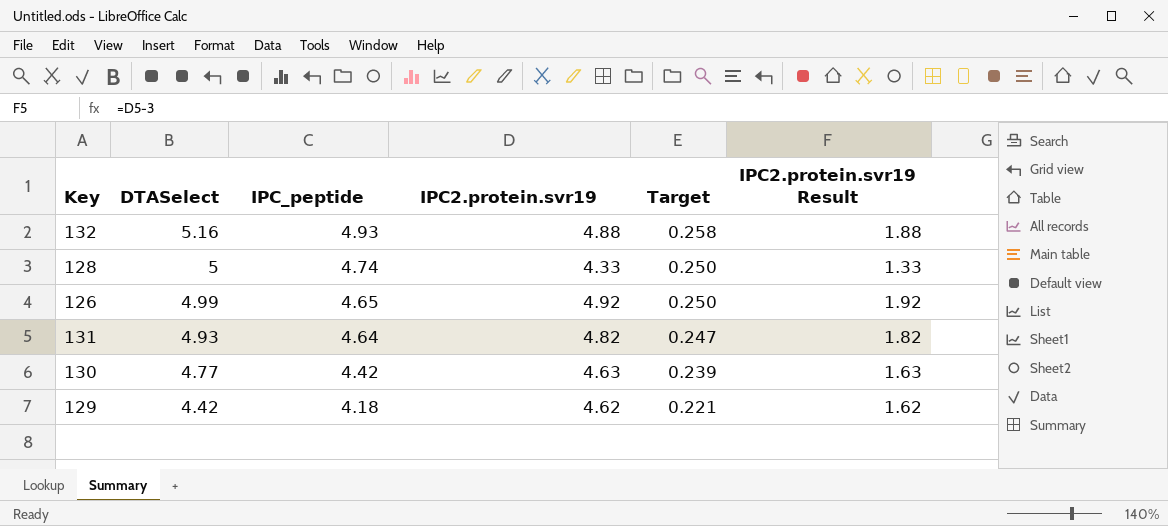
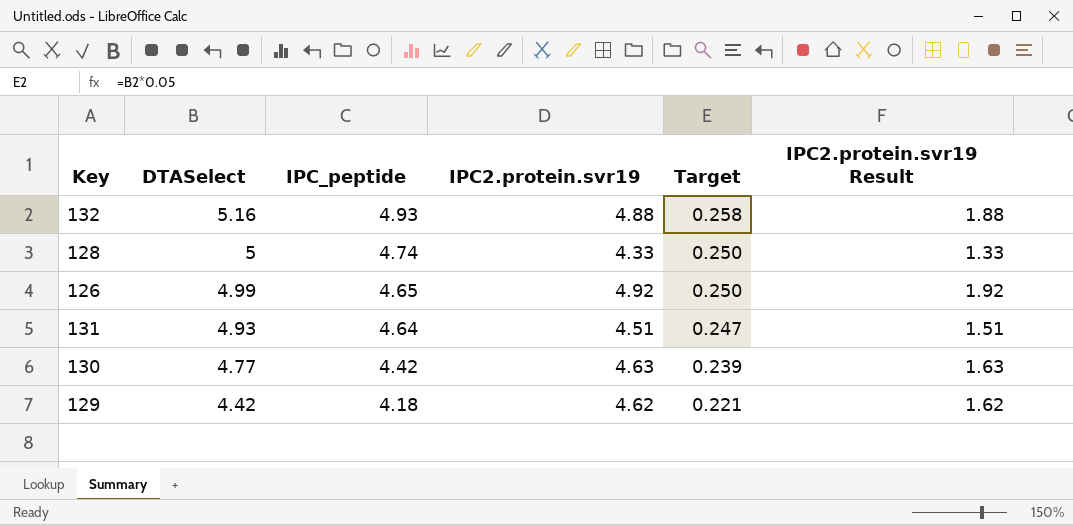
131 | IPC2.protein.svr19: 4.82 -> 4.51
131 | IPC2.protein.svr19 Result: 1.82 -> 1.51

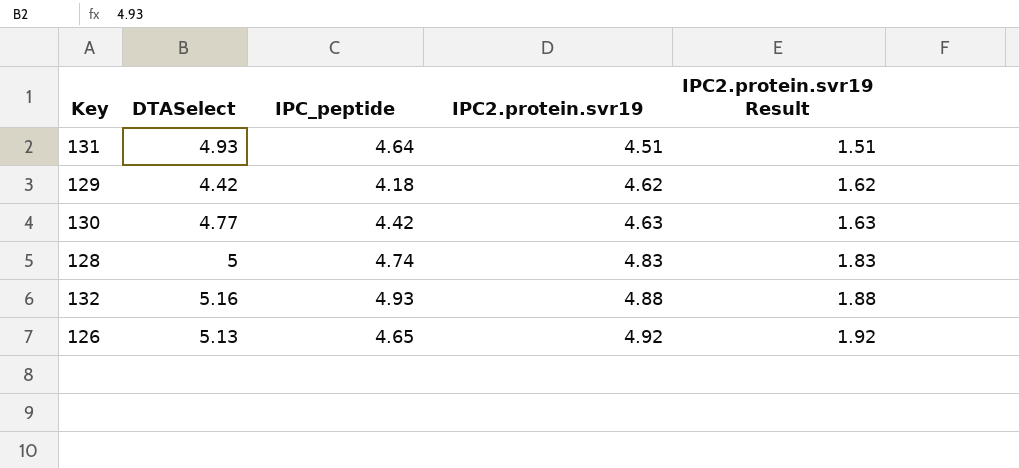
row order: DTASelect descending -> IPC2.protein.svr19 ascending
column Target | formula: [DTASelect] * 0.05 -> none
128 | IPC2.protein.svr19: 4.33 -> 4.83
128 | IPC2.protein.svr19 Result: 1.33 -> 1.83
126 | DTASelect: 4.99 -> 5.13

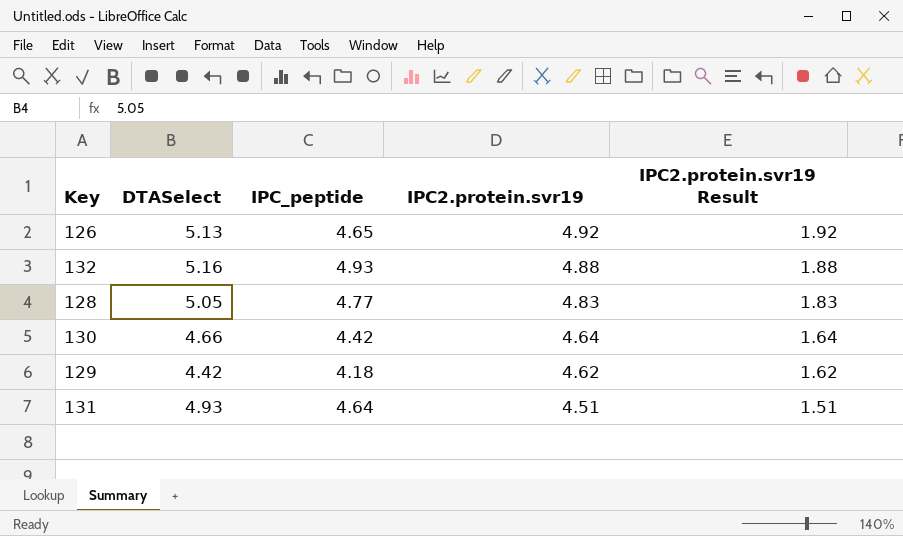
row order: IPC2.protein.svr19 ascending -> IPC2.protein.svr19 descending
128 | DTASelect: 5 -> 5.05
128 | IPC_peptide: 4.74 -> 4.77
130 | DTASelect: 4.77 -> 4.66
130 | IPC2.protein.svr19: 4.63 -> 4.64
130 | IPC2.protein.svr19 Result: 1.63 -> 1.64

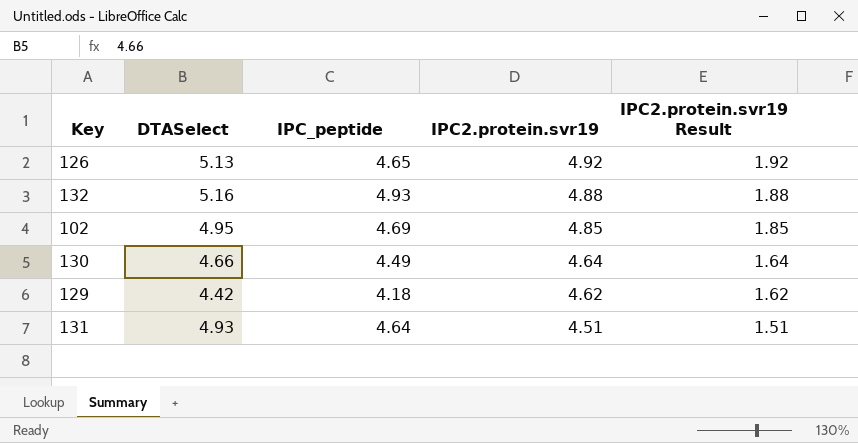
row 128: 5.05 | 4.77 | 4.83 | 1.83 -> none
row 102: none -> 4.95 | 4.69 | 4.85 | 1.85
130 | IPC_peptide: 4.42 -> 4.49

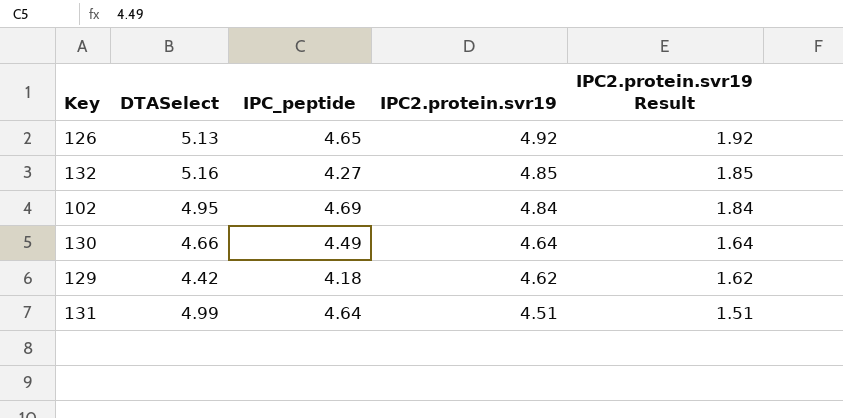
132 | IPC_peptide: 4.93 -> 4.27
132 | IPC2.protein.svr19: 4.88 -> 4.85
132 | IPC2.protein.svr19 Result: 1.88 -> 1.85
102 | IPC2.protein.svr19: 4.85 -> 4.84
102 | IPC2.protein.svr19 Result: 1.85 -> 1.84
131 | DTASelect: 4.93 -> 4.99

